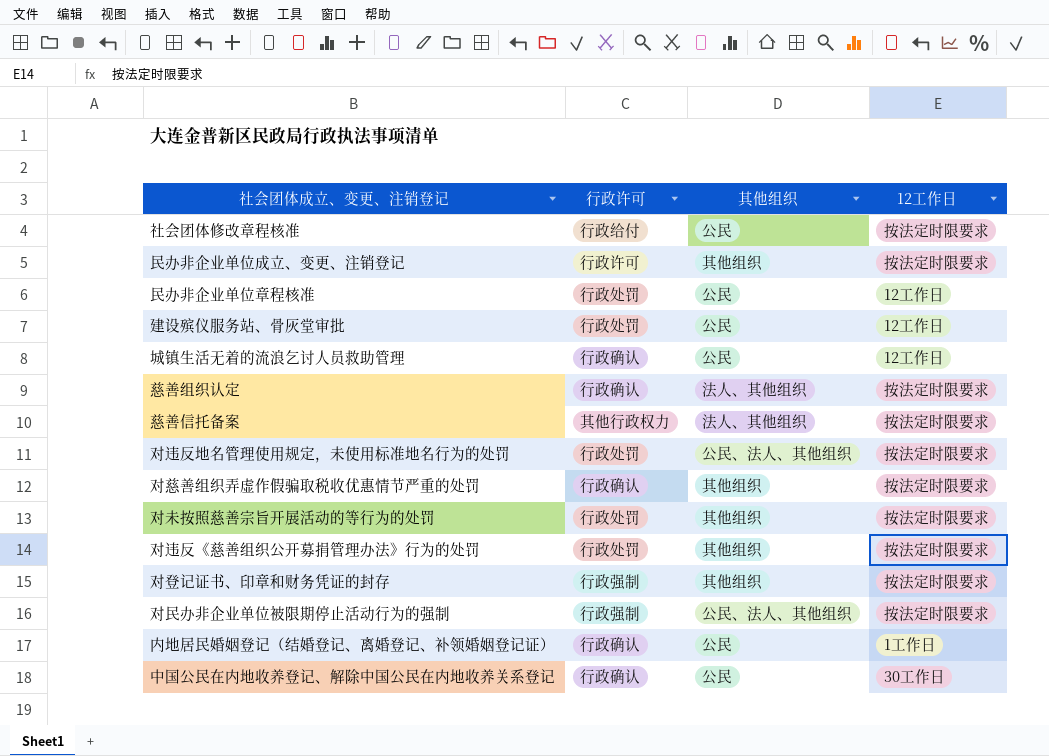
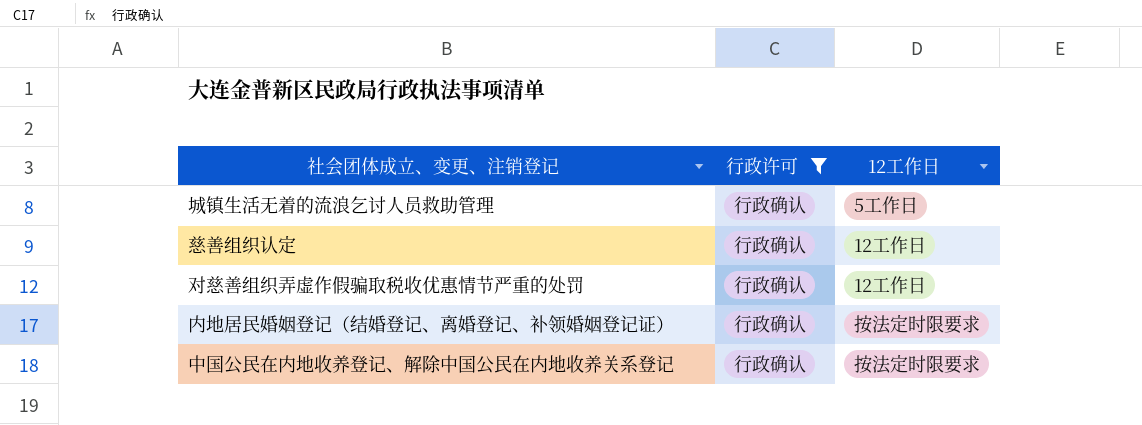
filter: none -> 行政许可 = 行政确认
column 其他组织 | position: 3 -> none
城镇生活无着的流浪乞讨人员救助管理 | 12工作日: 12工作日 -> 5工作日
慈善组织认定 | 12工作日: 按法定时限要求 -> 12工作日
对慈善组织弄虚作假骗取税收优惠情节严重的处罚 | 12工作日: 按法定时限要求 -> 12工作日
内地居民婚姻登记（结婚登记、离婚登记、补领婚姻登记证） | 12工作日: 1工作日 -> 按法定时限要求
中国公民在内地收养登记、解除中国公民在内地收养关系登记 | 12工作日: 30工作日 -> 按法定时限要求

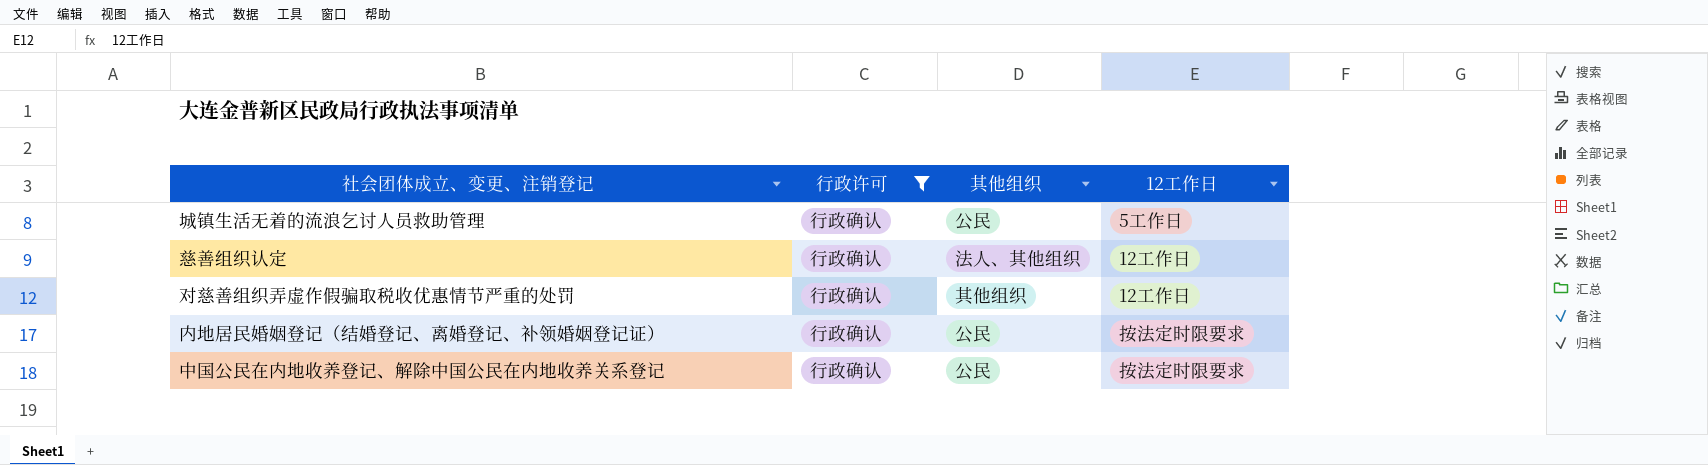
column 其他组织 | position: none -> 3

